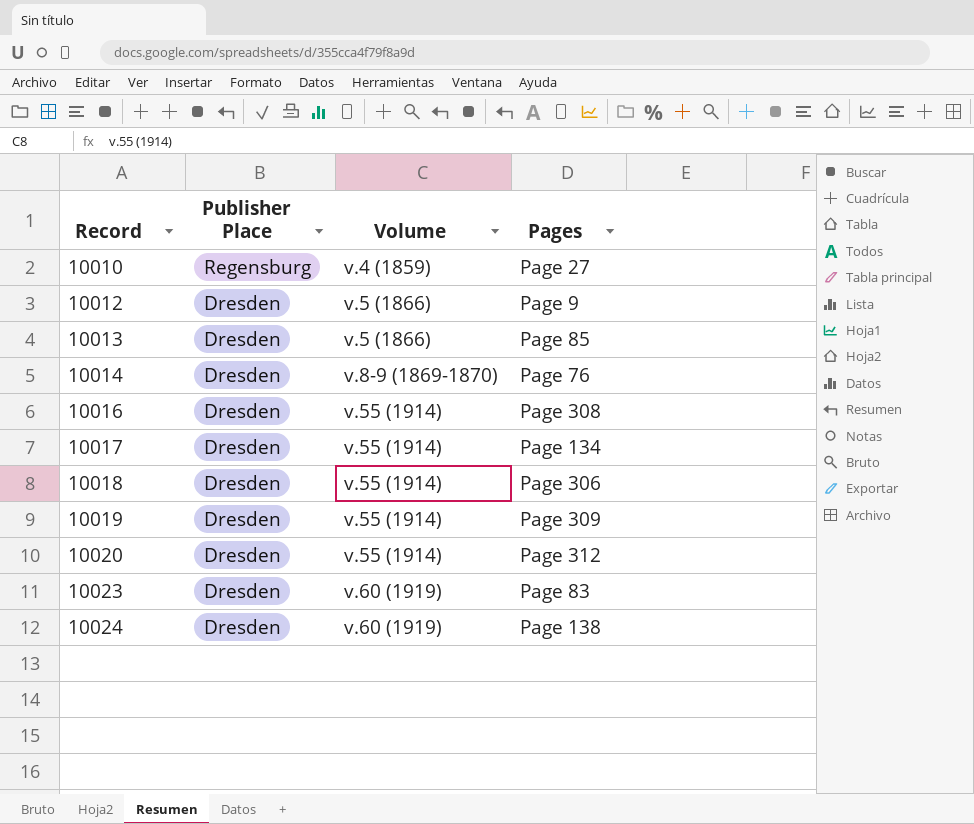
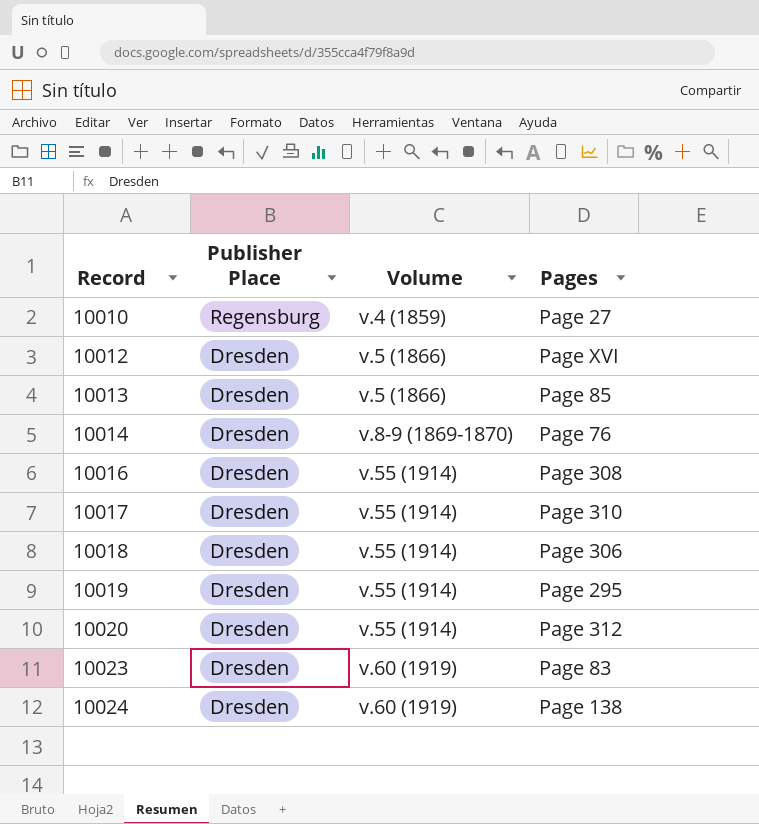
10012 | Pages: Page 9 -> Page XVI
10017 | Pages: Page 134 -> Page 310
10019 | Pages: Page 309 -> Page 295

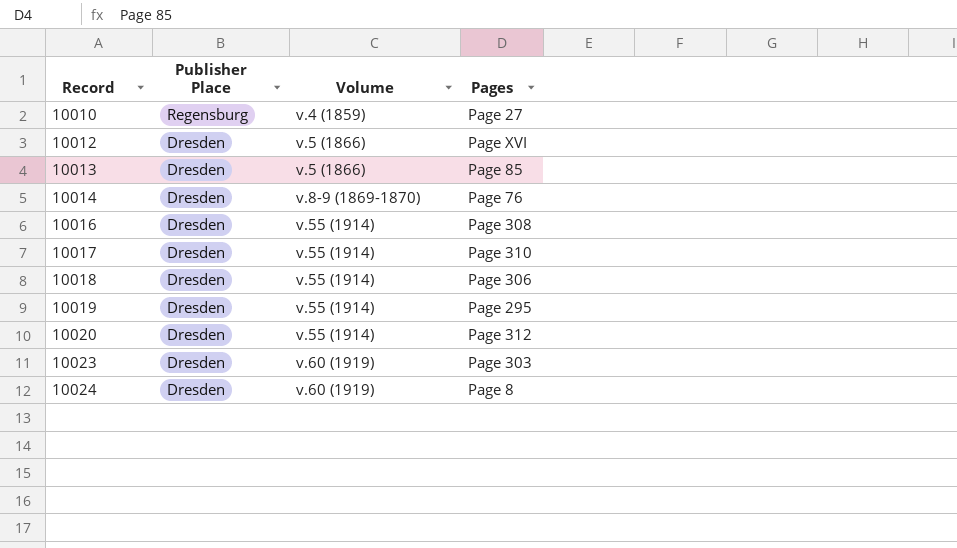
10023 | Pages: Page 83 -> Page 303
10024 | Pages: Page 138 -> Page 8

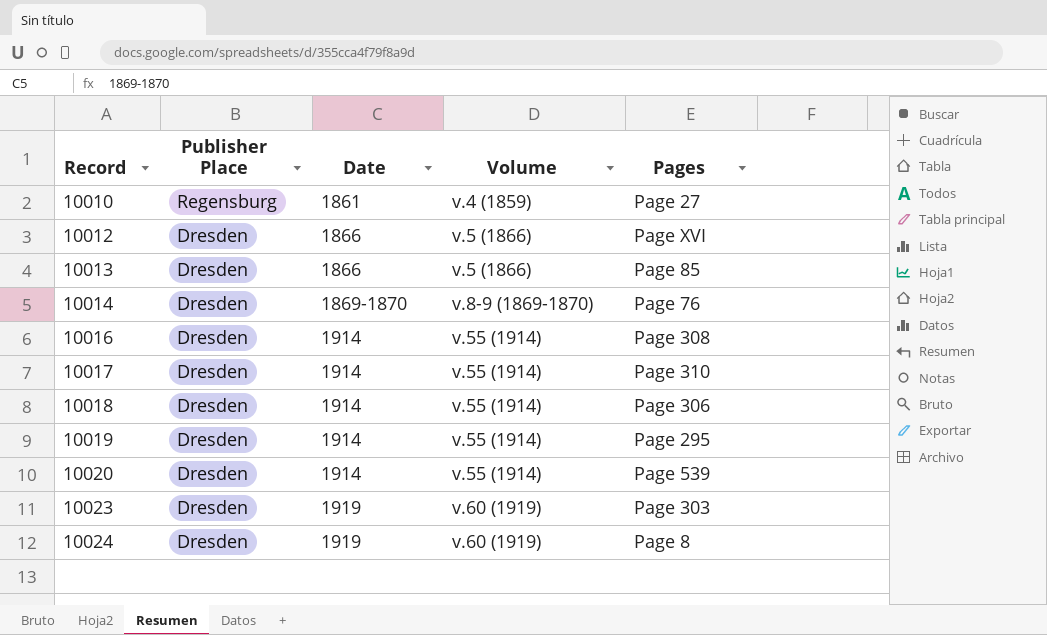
column Date | position: none -> 3
10020 | Pages: Page 312 -> Page 539

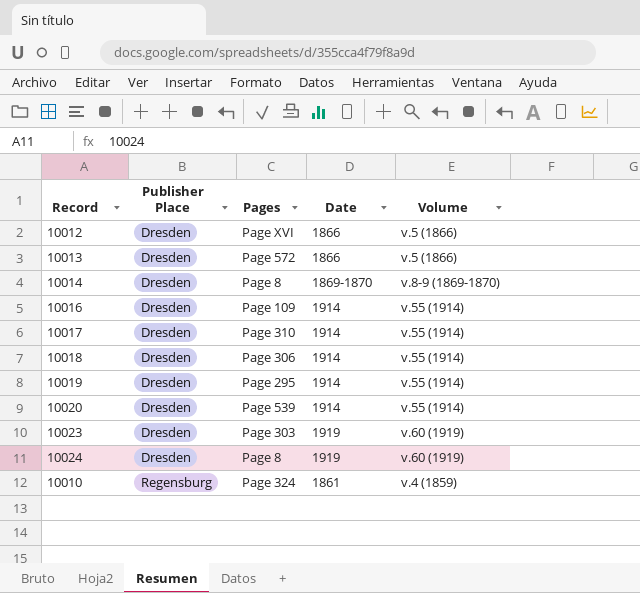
row order: Record ascending -> Publisher Place ascending
column Pages | position: 5 -> 3
10013 | Pages: Page 85 -> Page 572
10014 | Pages: Page 76 -> Page 8
10016 | Pages: Page 308 -> Page 109
10010 | Pages: Page 27 -> Page 324

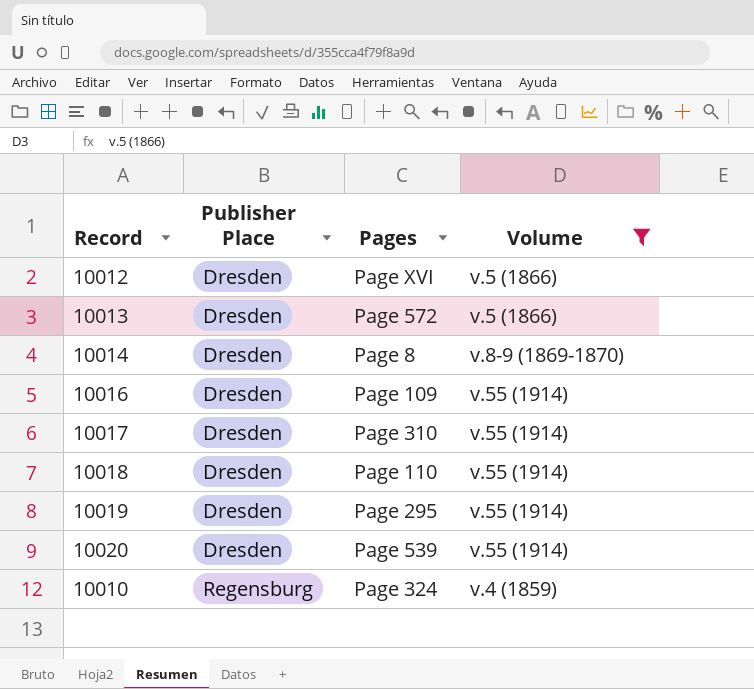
filter: none -> Volume != v.60 (1919)
column Date | position: 4 -> none
10018 | Pages: Page 306 -> Page 110

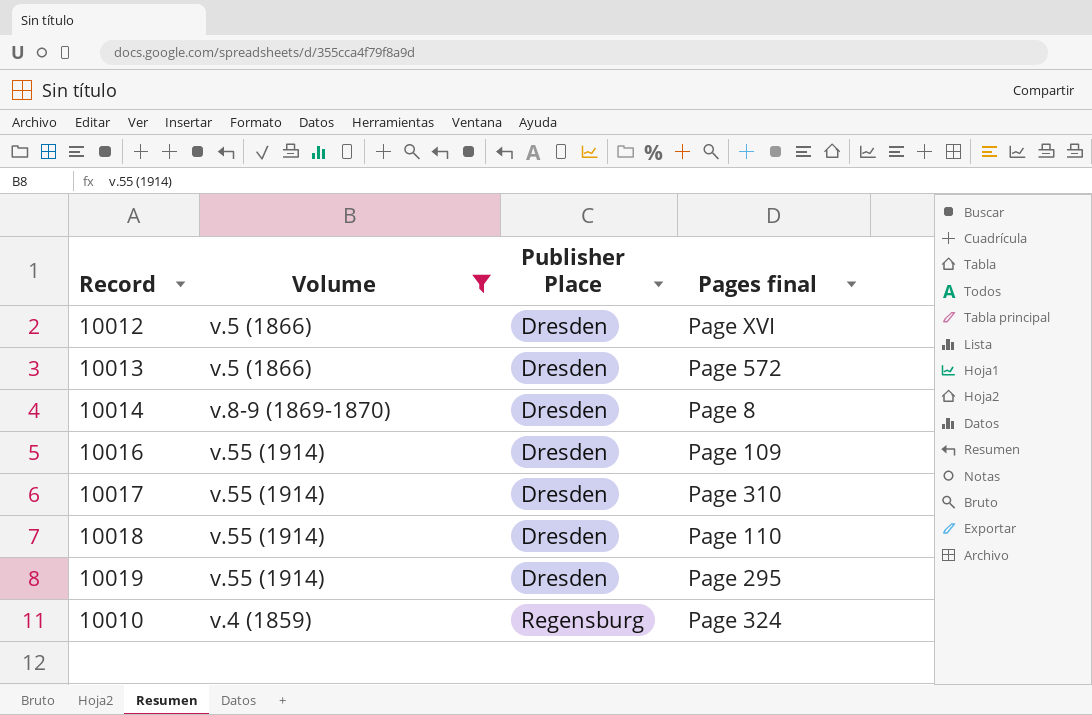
column Volume | position: 4 -> 2
column name: Pages -> Pages final
row 10020: Dresden | Page 539 | v.55 (1914) -> none

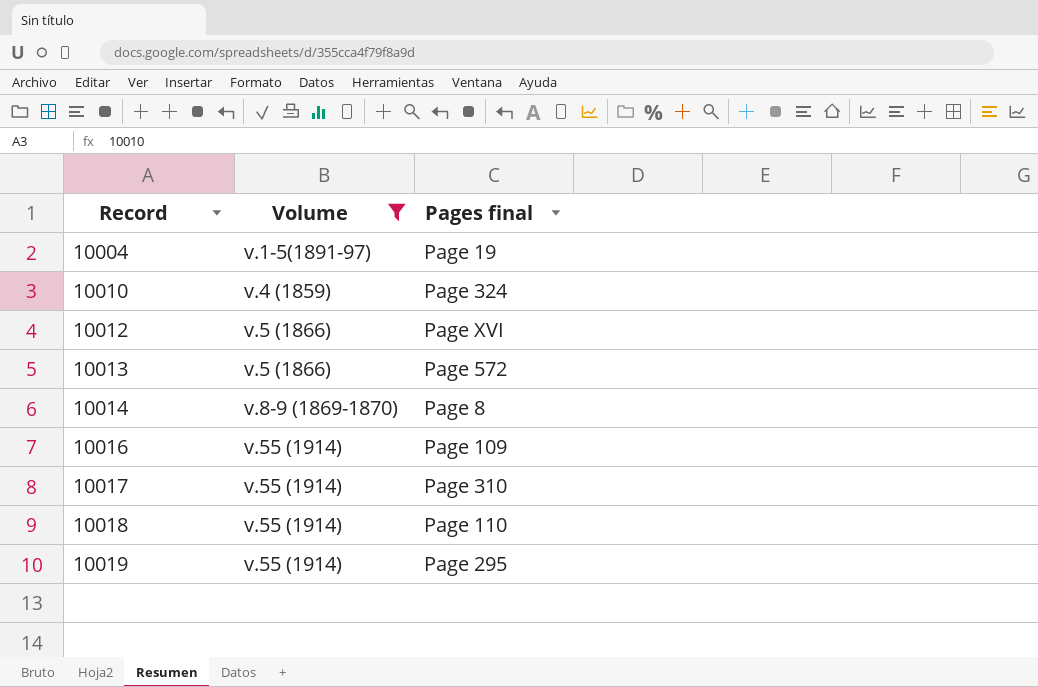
row order: Publisher Place ascending -> Record ascending
column Publisher Place | position: 3 -> none
row 10004: none -> v.1-5(1891-97) | Page 19

